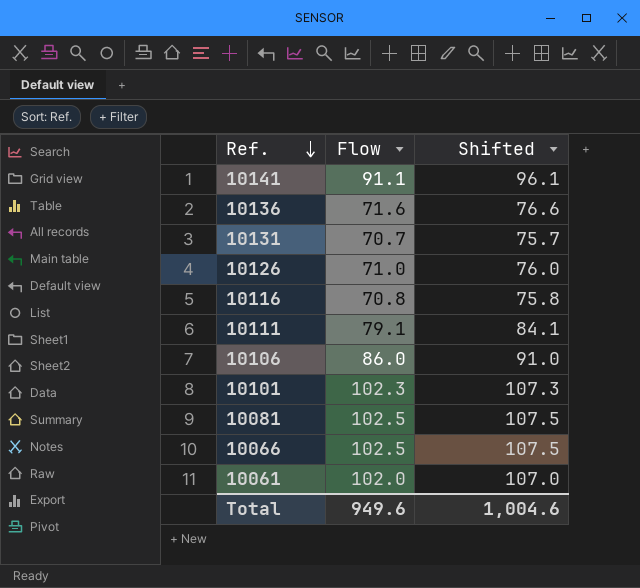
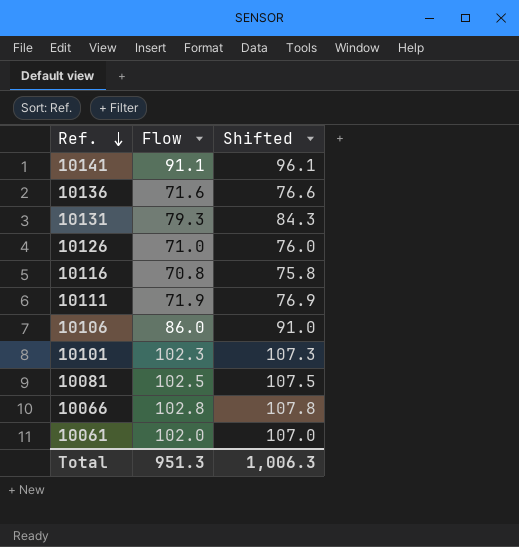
10131 | Flow: 70.7 -> 79.3
10131 | Shifted: 75.7 -> 84.3
10111 | Flow: 79.1 -> 71.9
10111 | Shifted: 84.1 -> 76.9
10066 | Flow: 102.5 -> 102.8
10066 | Shifted: 107.5 -> 107.8
Total | Flow: 949.6 -> 951.3
Total | Shifted: 1,004.6 -> 1,006.3

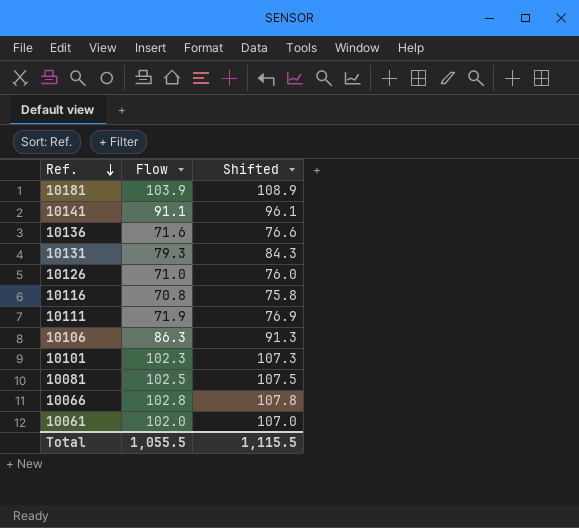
row 10181: none -> 103.9 | 108.9
10106 | Flow: 86.0 -> 86.3
10106 | Shifted: 91.0 -> 91.3
Total | Flow: 951.3 -> 1,055.5
Total | Shifted: 1,006.3 -> 1,115.5

